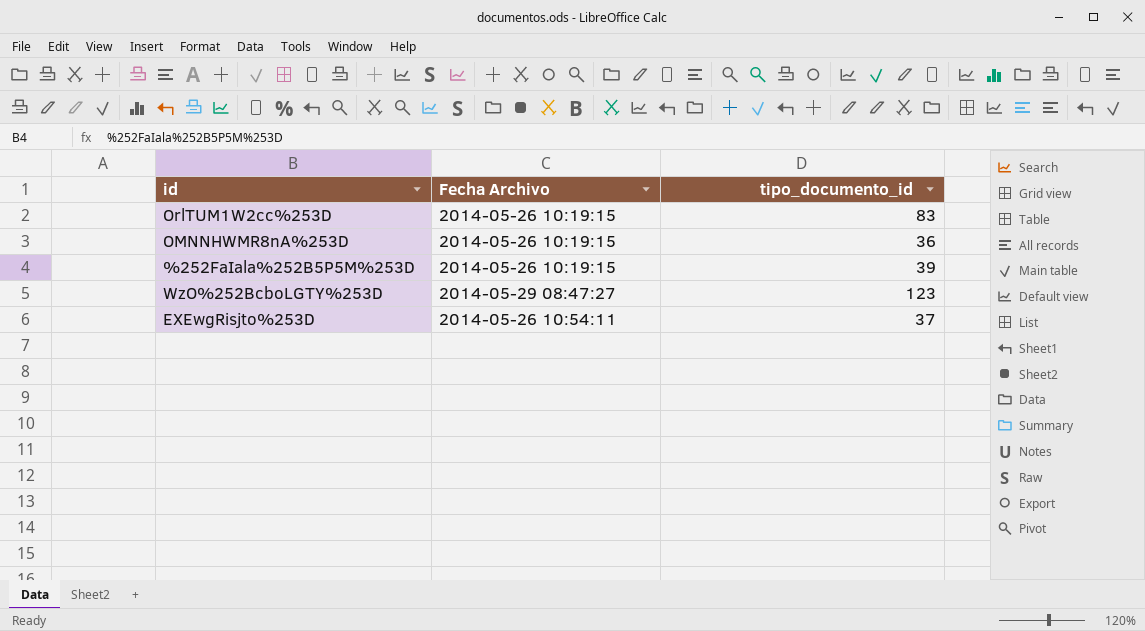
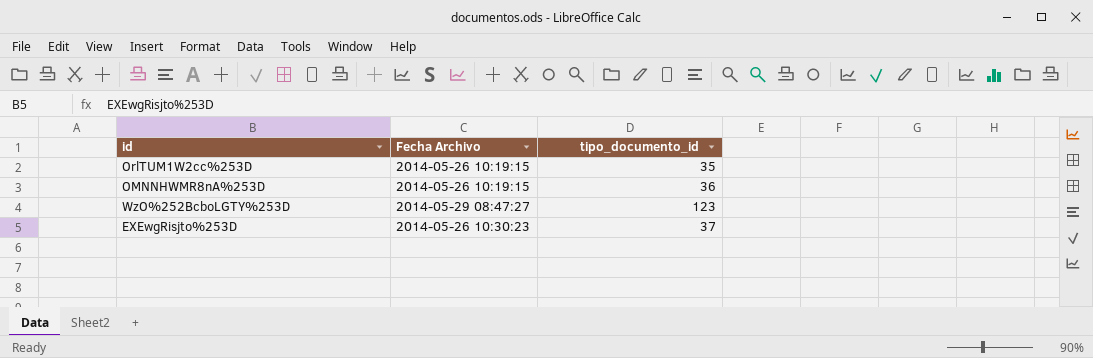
row %252FaIala%252B5P5M%253D: 2014-05-26 10:19:15 | 39 -> none
OrlTUM1W2cc%253D | tipo_documento_id: 83 -> 35
EXEwgRisjto%253D | Fecha Archivo: 2014-05-26 10:54:11 -> 2014-05-26 10:30:23

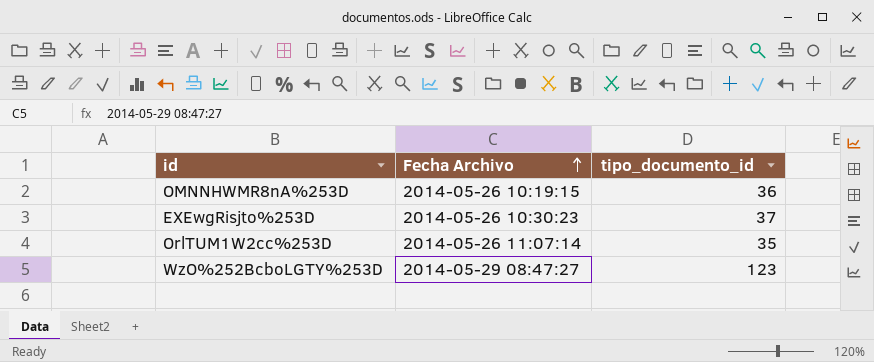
row order: none -> Fecha Archivo ascending
OrlTUM1W2cc%253D | Fecha Archivo: 2014-05-26 10:19:15 -> 2014-05-26 11:07:14

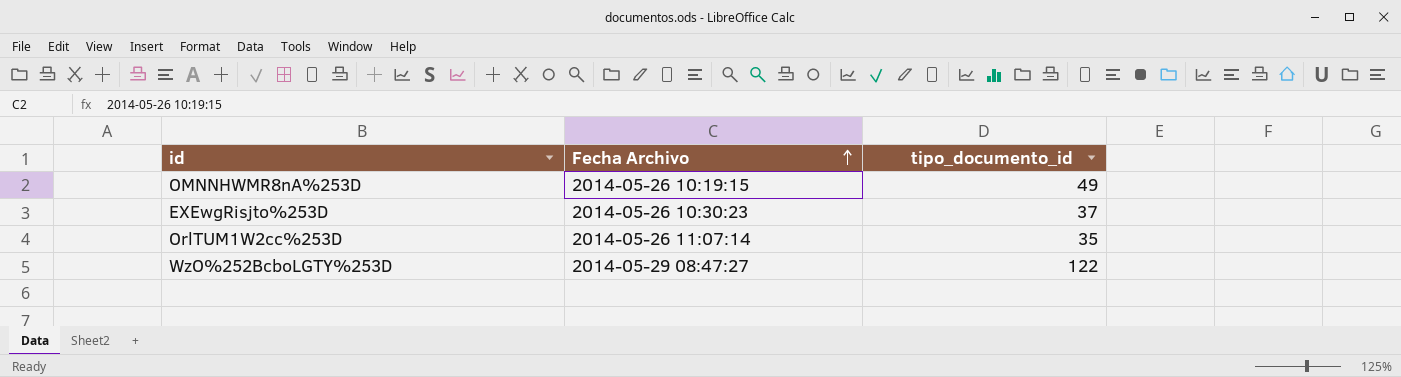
OMNNHWMR8nA%253D | tipo_documento_id: 36 -> 49
WzO%252BcboLGTY%253D | tipo_documento_id: 123 -> 122

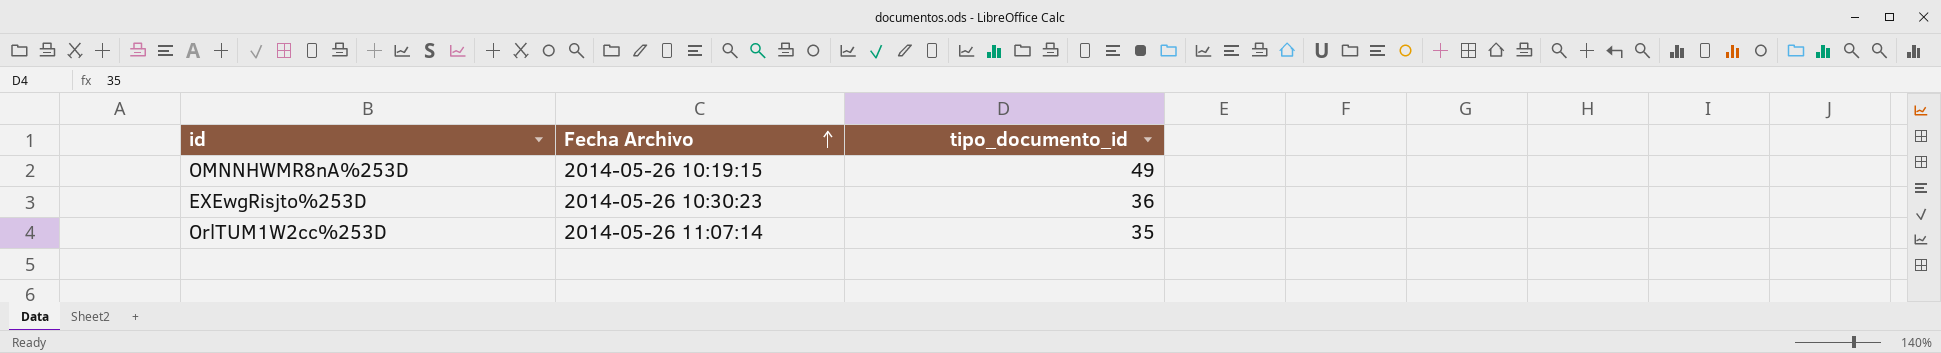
row WzO%252BcboLGTY%253D: 2014-05-29 08:47:27 | 122 -> none
EXEwgRisjto%253D | tipo_documento_id: 37 -> 36

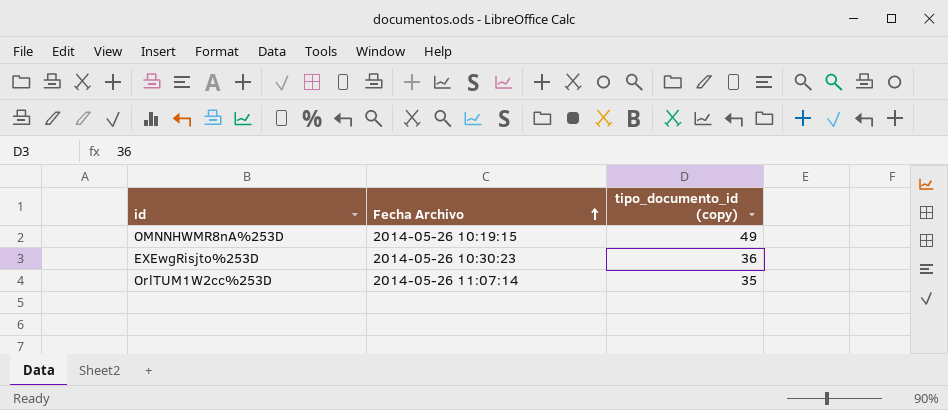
column name: tipo_documento_id -> tipo_documento_id (copy)

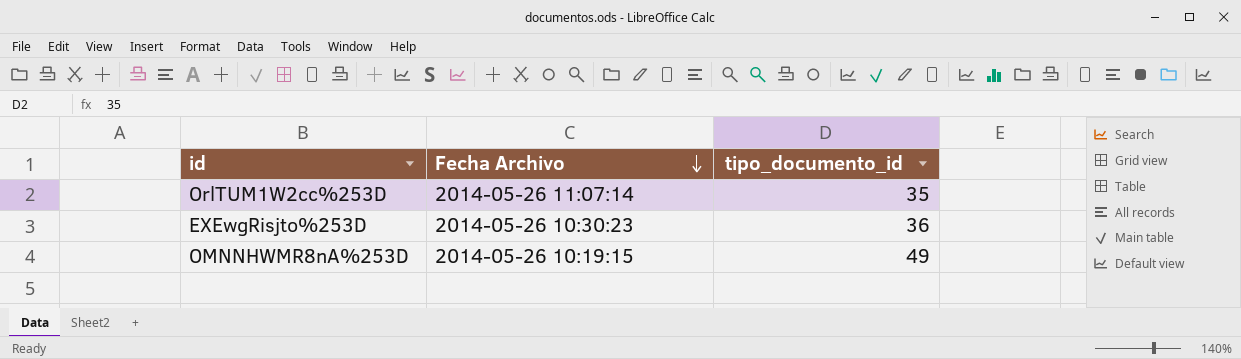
row order: Fecha Archivo ascending -> Fecha Archivo descending
column name: tipo_documento_id (copy) -> tipo_documento_id

